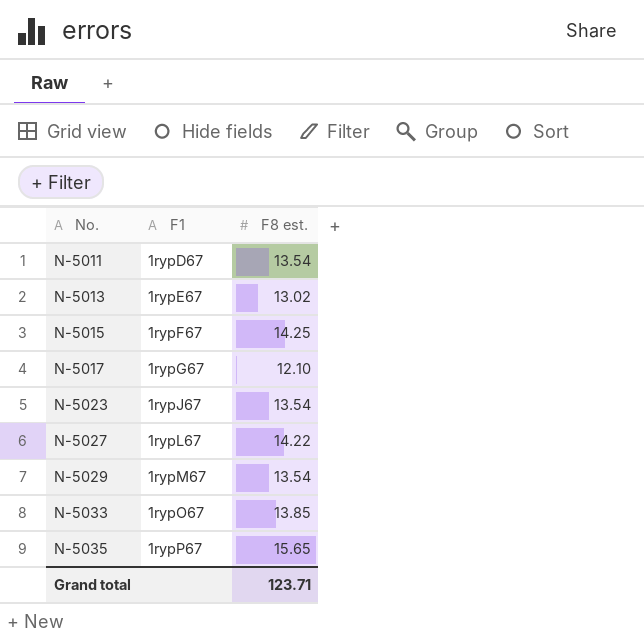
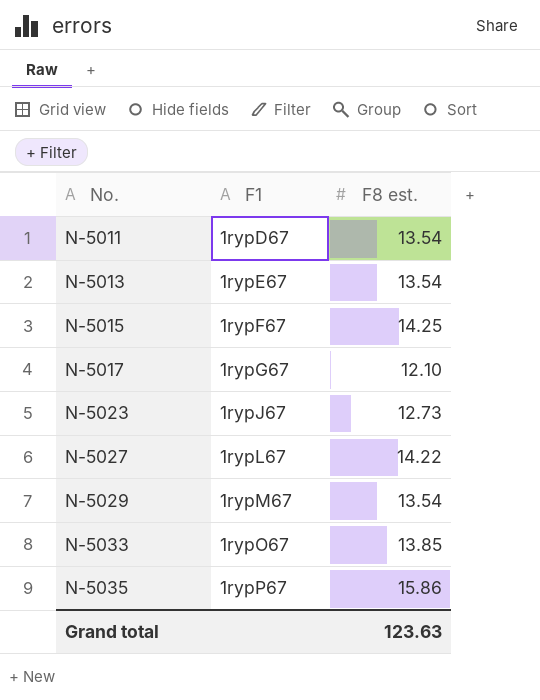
N-5013 | F8 est.: 13.02 -> 13.54
N-5023 | F8 est.: 13.54 -> 12.73
N-5035 | F8 est.: 15.65 -> 15.86
Grand total | F8 est.: 123.71 -> 123.63

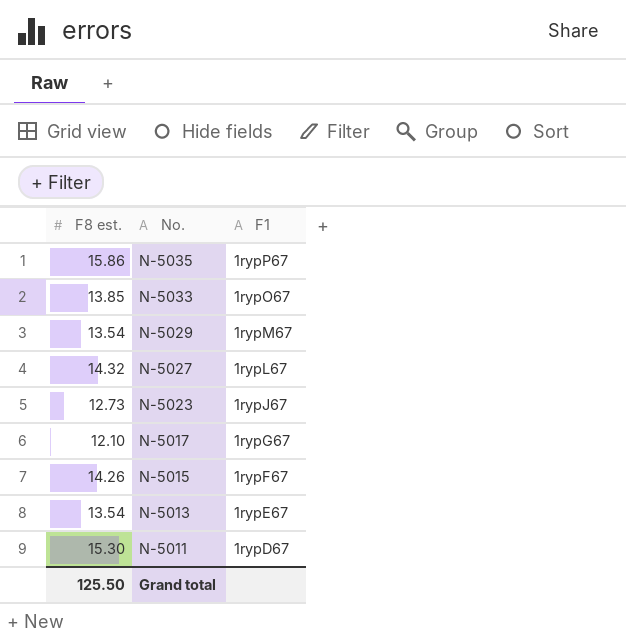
row order: No. ascending -> No. descending
column F8 est. | position: 3 -> 1
N-5027 | F8 est.: 14.22 -> 14.32
N-5015 | F8 est.: 14.25 -> 14.26
N-5011 | F8 est.: 13.54 -> 15.30
Grand total | F8 est.: 123.63 -> 125.50

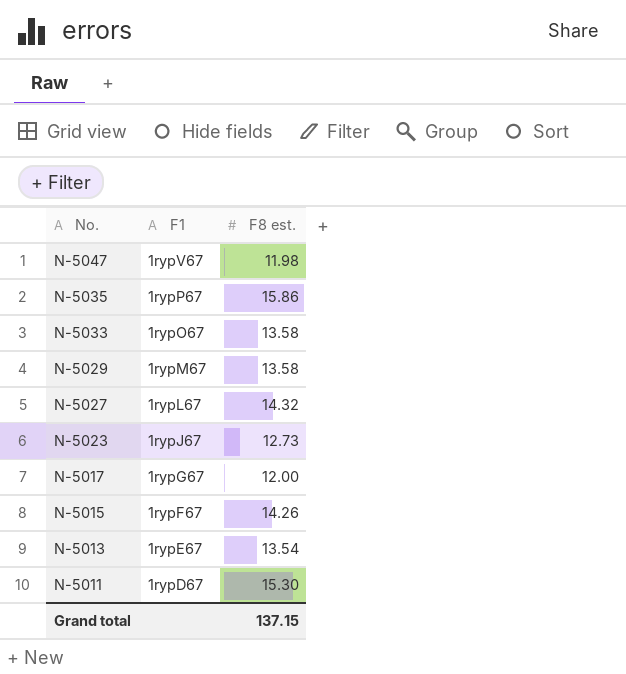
column F8 est. | position: 1 -> 3
row N-5047: none -> 1rypV67 | 11.98
N-5033 | F8 est.: 13.85 -> 13.58
N-5029 | F8 est.: 13.54 -> 13.58
N-5017 | F8 est.: 12.10 -> 12.00
Grand total | F8 est.: 125.50 -> 137.15

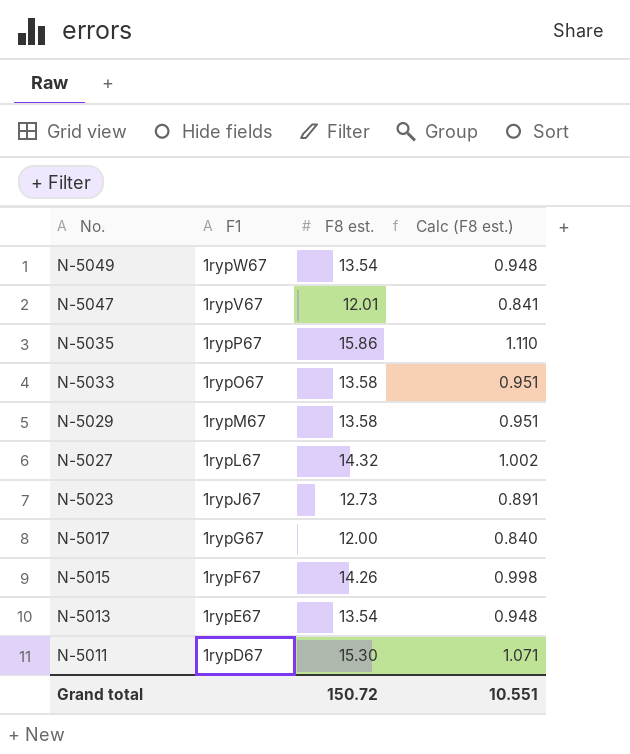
column Calc (F8 est.) | formula: none -> [F8 est.] * 0.07
row N-5049: none -> 1rypW67 | 13.54 | 0.948
N-5047 | F8 est.: 11.98 -> 12.01
Grand total | F8 est.: 137.15 -> 150.72

